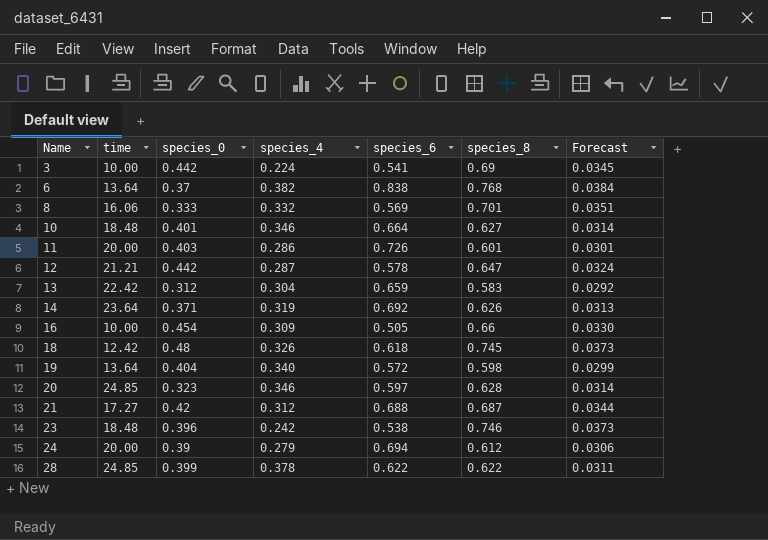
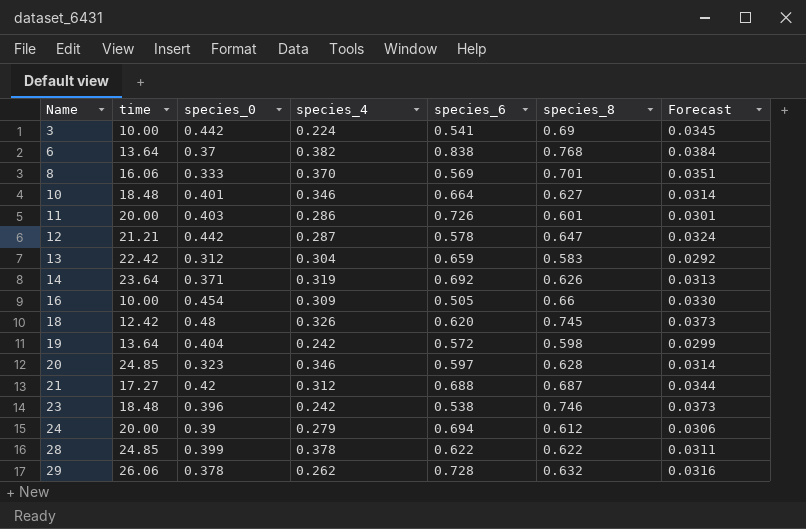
8 | species_4: 0.332 -> 0.370
18 | species_6: 0.618 -> 0.620
19 | species_4: 0.340 -> 0.242
row 29: none -> 26.06 | 0.378 | 0.262 | 0.728 | 0.632 | 0.0316

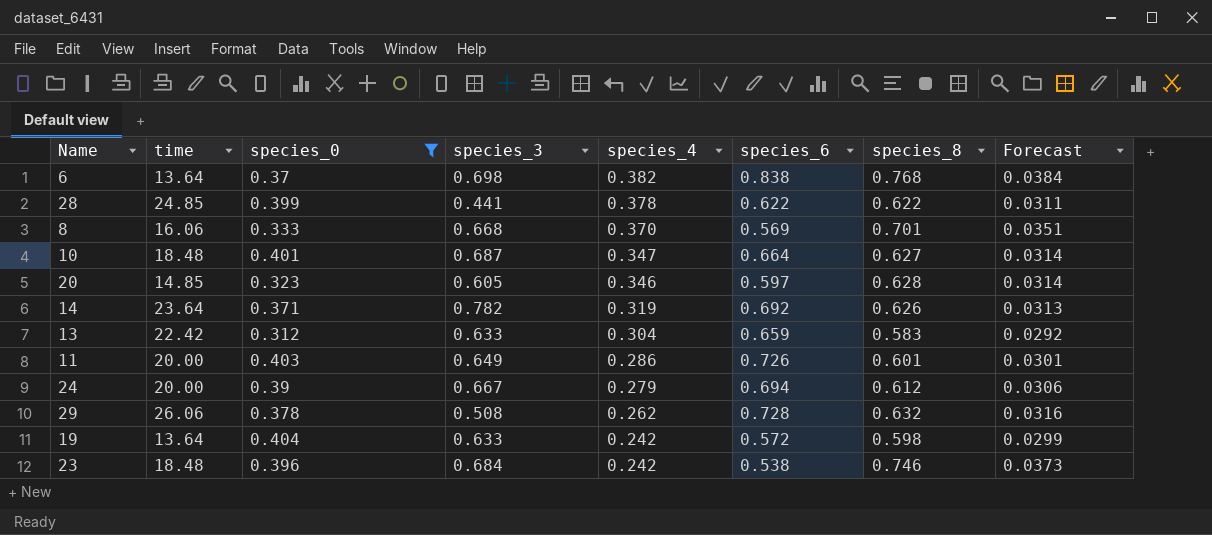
filter: none -> species_0 <= 0.404
row order: Name ascending -> species_4 descending
column species_3 | position: none -> 4
10 | species_4: 0.346 -> 0.347
20 | time: 24.85 -> 14.85

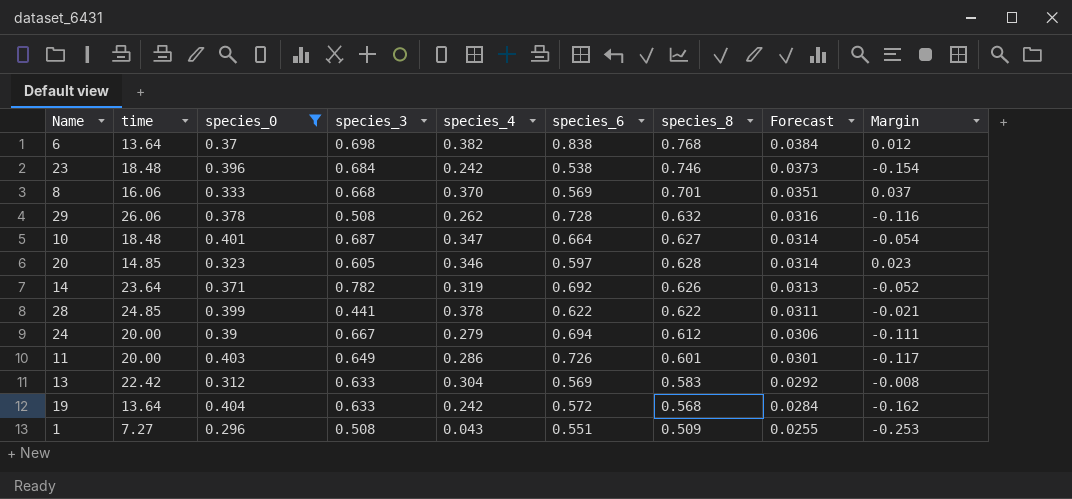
row order: species_4 descending -> Forecast descending
column Margin | formula: none -> [species_4] - [species_0]
13 | species_6: 0.659 -> 0.569
19 | species_8: 0.598 -> 0.568
19 | Forecast: 0.0299 -> 0.0284
row 1: none -> 7.27 | 0.296 | 0.508 | 0.043 | 0.551 | 0.509 | 0.0255 | -0.253

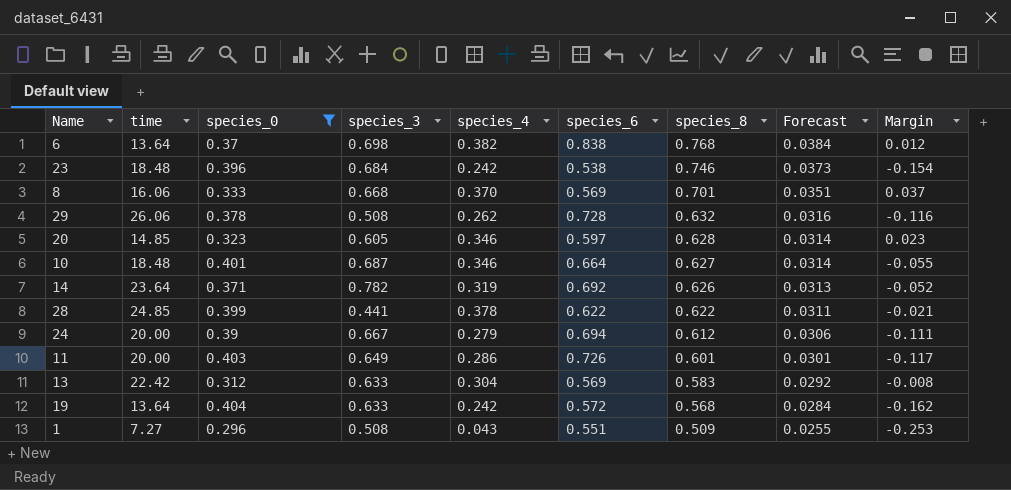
row order: Forecast descending -> species_8 descending
10 | species_4: 0.347 -> 0.346
10 | Margin: -0.054 -> -0.055

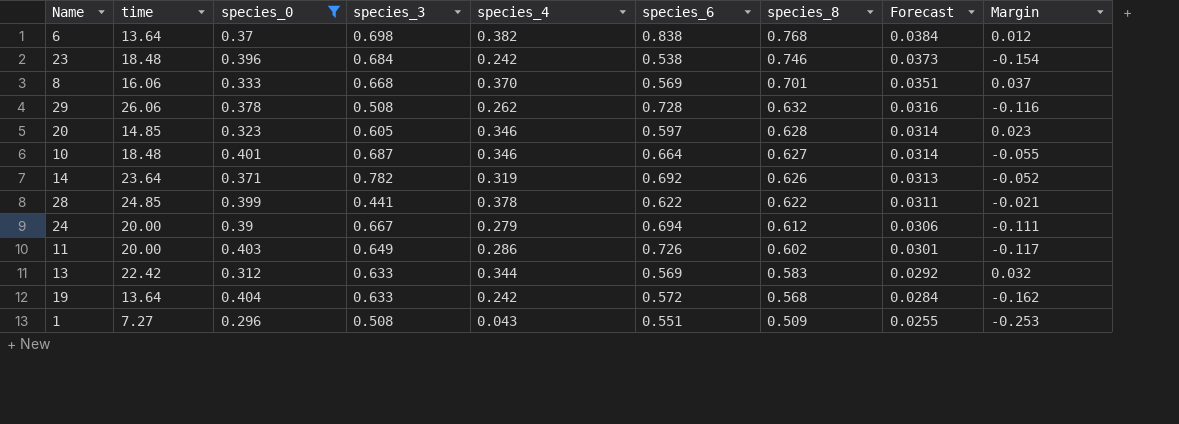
11 | species_8: 0.601 -> 0.602
13 | species_4: 0.304 -> 0.344
13 | Margin: -0.008 -> 0.032

